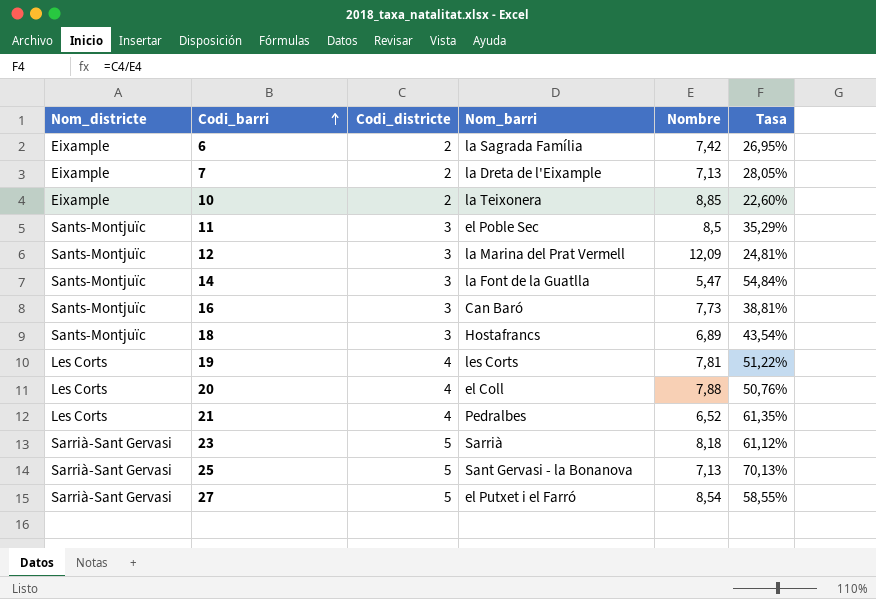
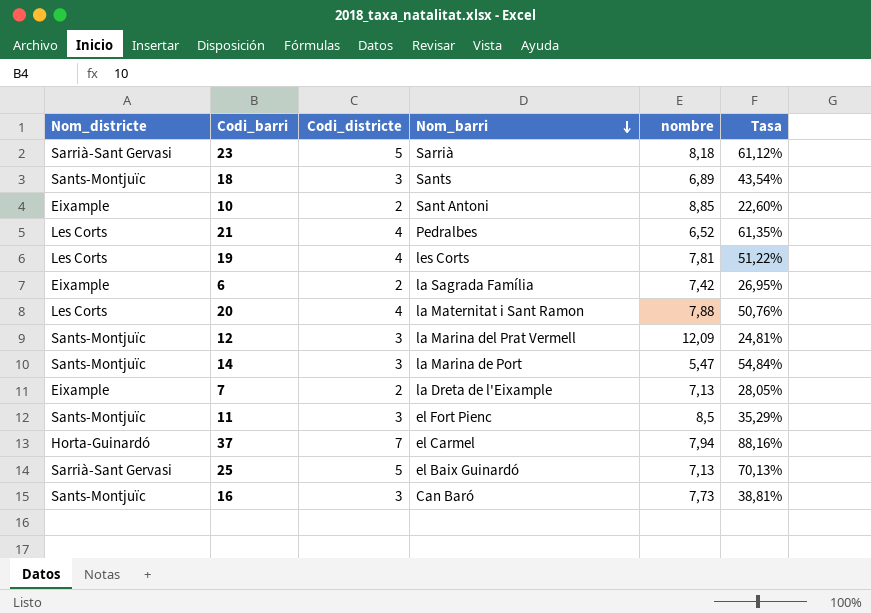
row order: Codi_barri ascending -> Nom_barri descending
column name: Nombre -> nombre
row 27: Sarrià-Sant Gervasi | 5 | el Putxet i el Farró | 8,54 | 58,55% -> none
18 | Nom_barri: Hostafrancs -> Sants
10 | Nom_barri: la Teixonera -> Sant Antoni
20 | Nom_barri: el Coll -> la Maternitat i Sant Ramon
14 | Nom_barri: la Font de la Guatlla -> la Marina de Port
11 | Nom_barri: el Poble Sec -> el Fort Pienc
row 37: none -> Horta-Guinardó | 7 | el Carmel | 7,94 | 88,16%
25 | Nom_barri: Sant Gervasi - la Bonanova -> el Baix Guinardó

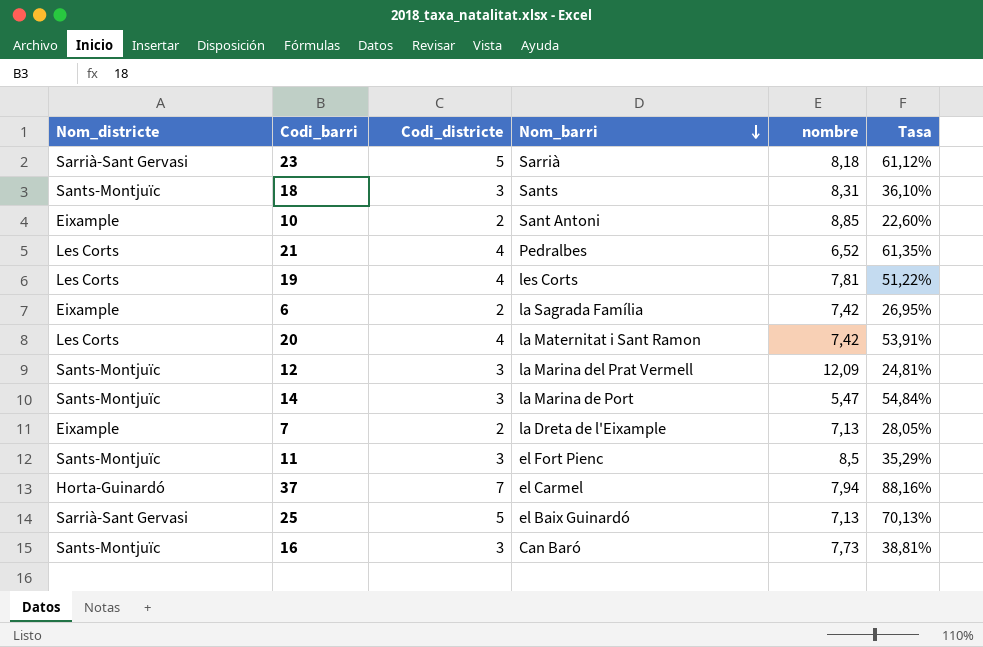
18 | nombre: 6,89 -> 8,31
18 | Tasa: 43,54% -> 36,10%
20 | nombre: 7,88 -> 7,42
20 | Tasa: 50,76% -> 53,91%

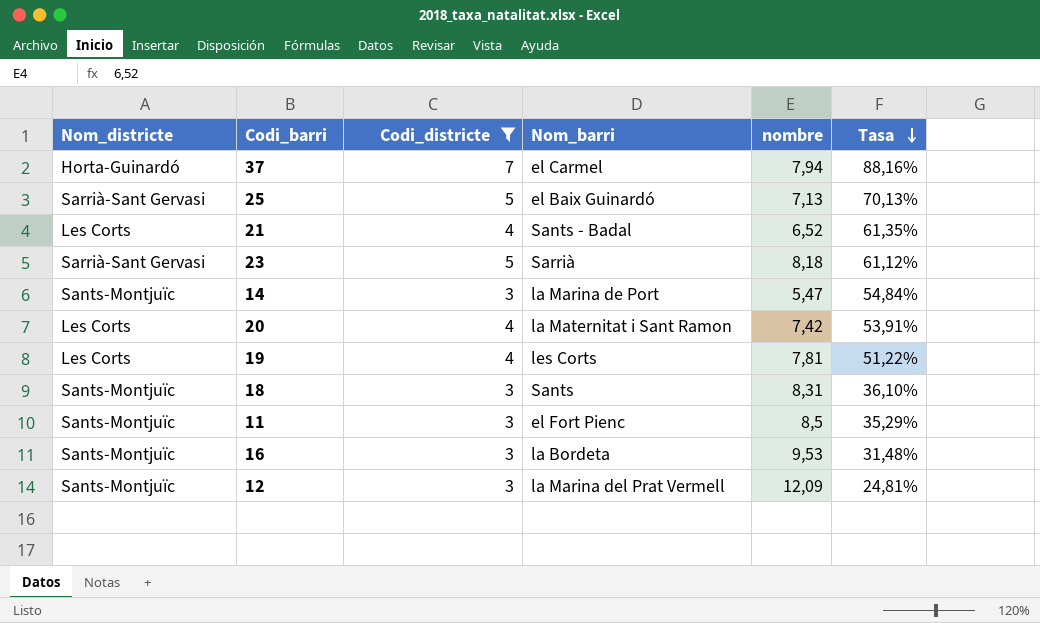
filter: none -> Codi_districte != 2
row order: Nom_barri descending -> Tasa descending
21 | Nom_barri: Pedralbes -> Sants - Badal
16 | Nom_barri: Can Baró -> la Bordeta
16 | nombre: 7,73 -> 9,53
16 | Tasa: 38,81% -> 31,48%

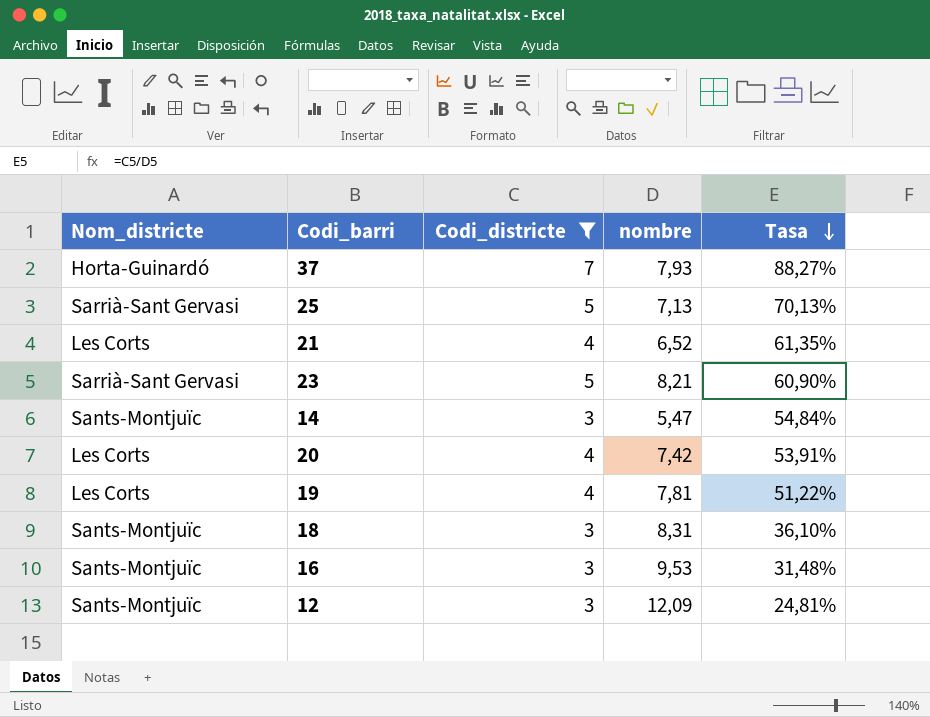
column Nom_barri | position: 4 -> none
row 11: Sants-Montjuïc | 3 | el Fort Pienc | 8,5 | 35,29% -> none
37 | nombre: 7,94 -> 7,93
37 | Tasa: 88,16% -> 88,27%
23 | nombre: 8,18 -> 8,21
23 | Tasa: 61,12% -> 60,90%

